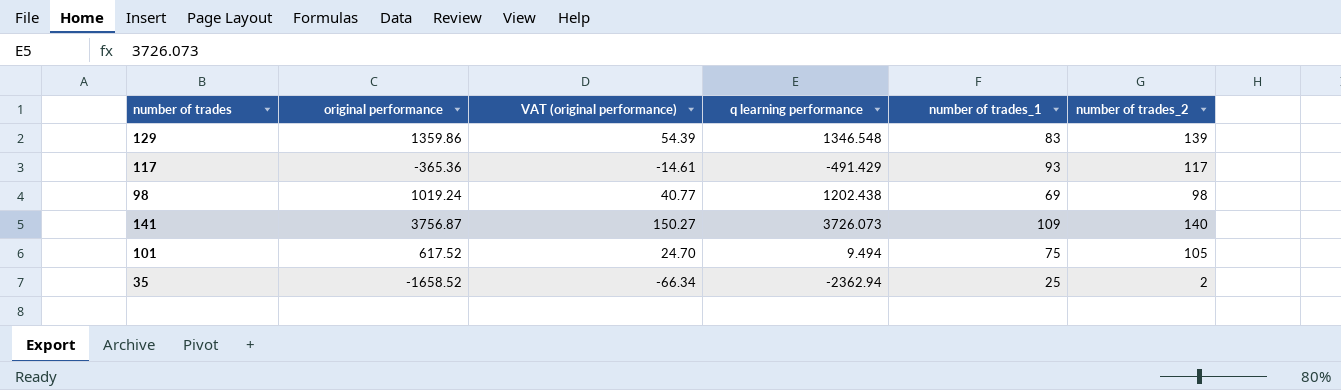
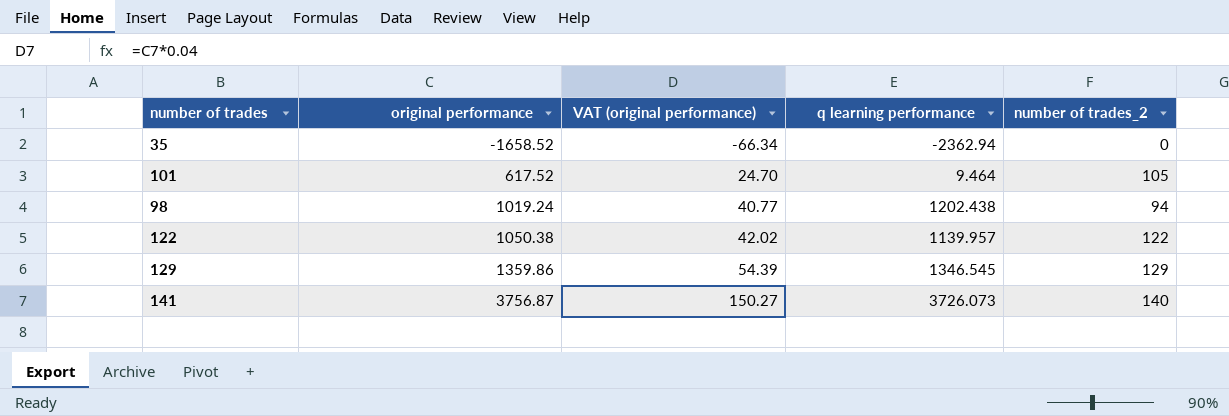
row order: none -> original performance ascending
column number of trades_1 | position: 5 -> none
row 117: -365.36 | -14.61 | -491.429 | 93 | 117 -> none
35 | number of trades_2: 2 -> 0
101 | q learning performance: 9.494 -> 9.464
98 | number of trades_2: 98 -> 94
row 122: none -> 1050.38 | 42.02 | 1139.957 | 122
129 | q learning performance: 1346.548 -> 1346.545
129 | number of trades_2: 139 -> 129

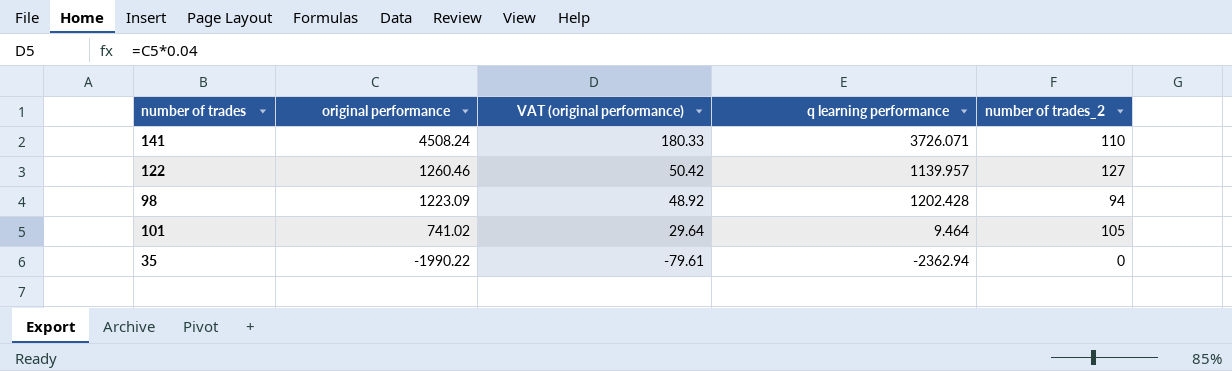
row order: original performance ascending -> original performance descending
row 129: 1359.86 | 54.39 | 1346.545 | 129 -> none
141 | original performance: 3756.87 -> 4508.24
141 | VAT (original performance): 150.27 -> 180.33
141 | q learning performance: 3726.073 -> 3726.071
141 | number of trades_2: 140 -> 110
122 | original performance: 1050.38 -> 1260.46
122 | VAT (original performance): 42.02 -> 50.42
122 | number of trades_2: 122 -> 127
98 | original performance: 1019.24 -> 1223.09
98 | VAT (original performance): 40.77 -> 48.92
98 | q learning performance: 1202.438 -> 1202.428
101 | original performance: 617.52 -> 741.02
101 | VAT (original performance): 24.70 -> 29.64
35 | original performance: -1658.52 -> -1990.22
35 | VAT (original performance): -66.34 -> -79.61

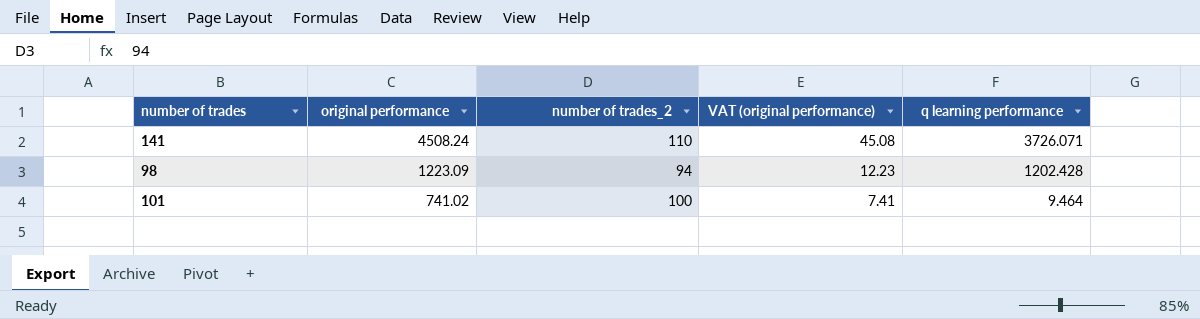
column number of trades_2 | position: 5 -> 3
column VAT (original performance) | formula: [original performance] * 0.04 -> [original performance] * 0.01
row 122: 1260.46 | 50.42 | 1139.957 | 127 -> none
row 35: -1990.22 | -79.61 | -2362.94 | 0 -> none
101 | number of trades_2: 105 -> 100

